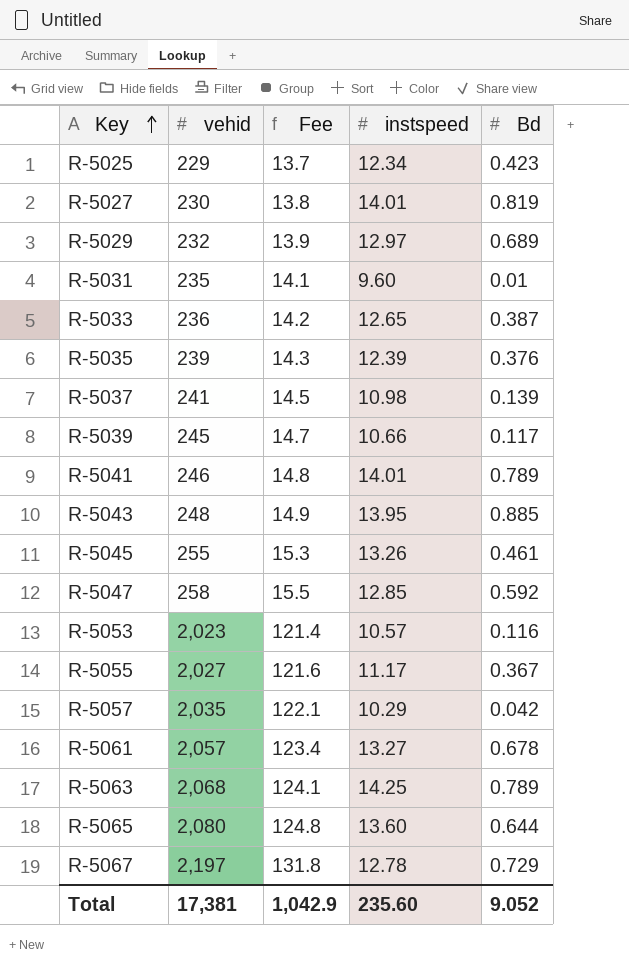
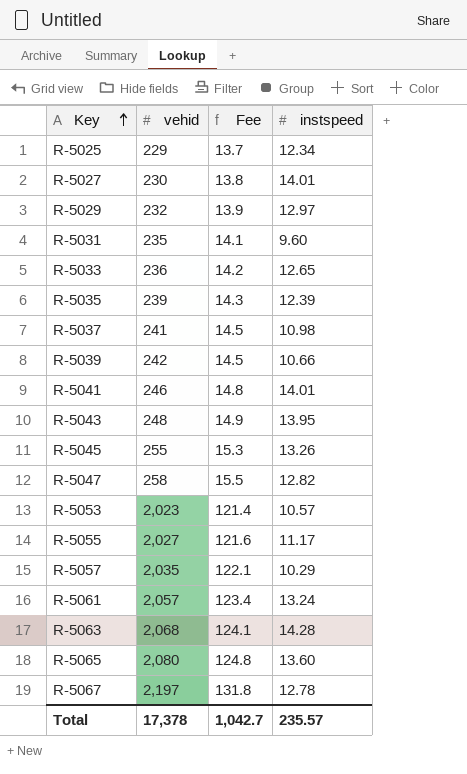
column Bd | position: 5 -> none
R-5039 | vehid: 245 -> 242
R-5039 | Fee: 14.7 -> 14.5
R-5047 | instspeed: 12.85 -> 12.82
R-5061 | instspeed: 13.27 -> 13.24
R-5063 | instspeed: 14.25 -> 14.28
Total | vehid: 17,381 -> 17,378
Total | Fee: 1,042.9 -> 1,042.7
Total | instspeed: 235.60 -> 235.57

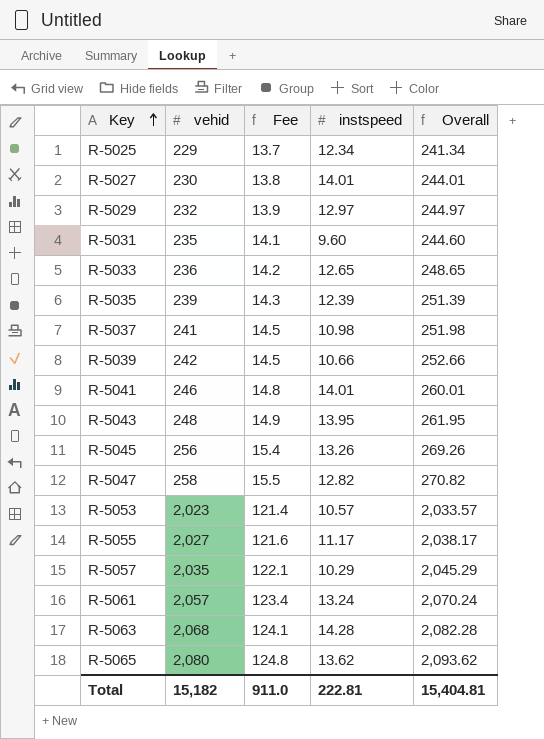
column Overall | formula: none -> [vehid] + [instspeed]
row R-5067: 2,197 | 131.8 | 12.78 -> none
R-5045 | vehid: 255 -> 256
R-5045 | Fee: 15.3 -> 15.4
R-5065 | instspeed: 13.60 -> 13.62
Total | vehid: 17,378 -> 15,182
Total | Fee: 1,042.7 -> 911.0
Total | instspeed: 235.57 -> 222.81

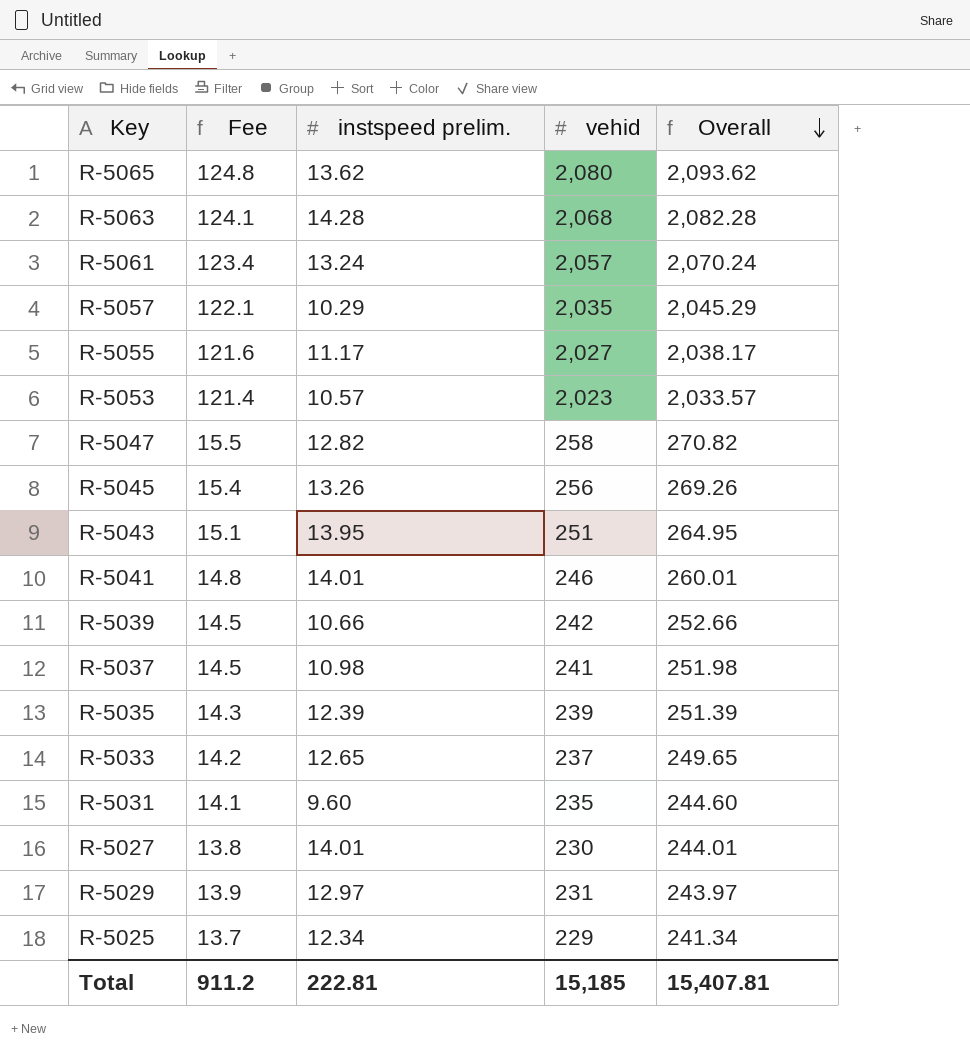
row order: Key ascending -> Overall descending
column name: instspeed -> instspeed prelim.
column vehid | position: 2 -> 4
R-5043 | Fee: 14.9 -> 15.1
R-5043 | vehid: 248 -> 251
R-5043 | Overall: 261.95 -> 264.95
R-5033 | vehid: 236 -> 237
R-5033 | Overall: 248.65 -> 249.65
R-5029 | vehid: 232 -> 231
R-5029 | Overall: 244.97 -> 243.97
Total | Fee: 911.0 -> 911.2
Total | vehid: 15,182 -> 15,185
Total | Overall: 15,404.81 -> 15,407.81

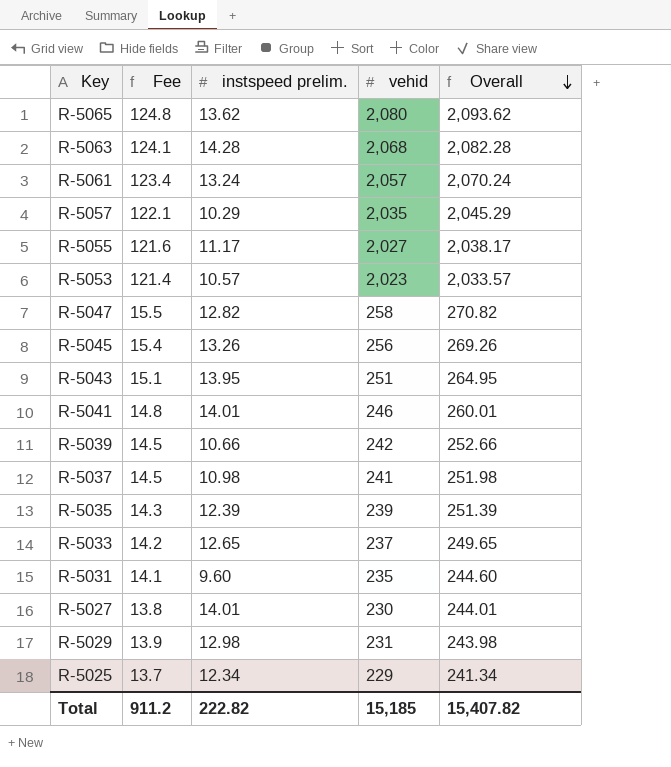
R-5029 | instspeed prelim.: 12.97 -> 12.98
R-5029 | Overall: 243.97 -> 243.98
Total | instspeed prelim.: 222.81 -> 222.82
Total | Overall: 15,407.81 -> 15,407.82

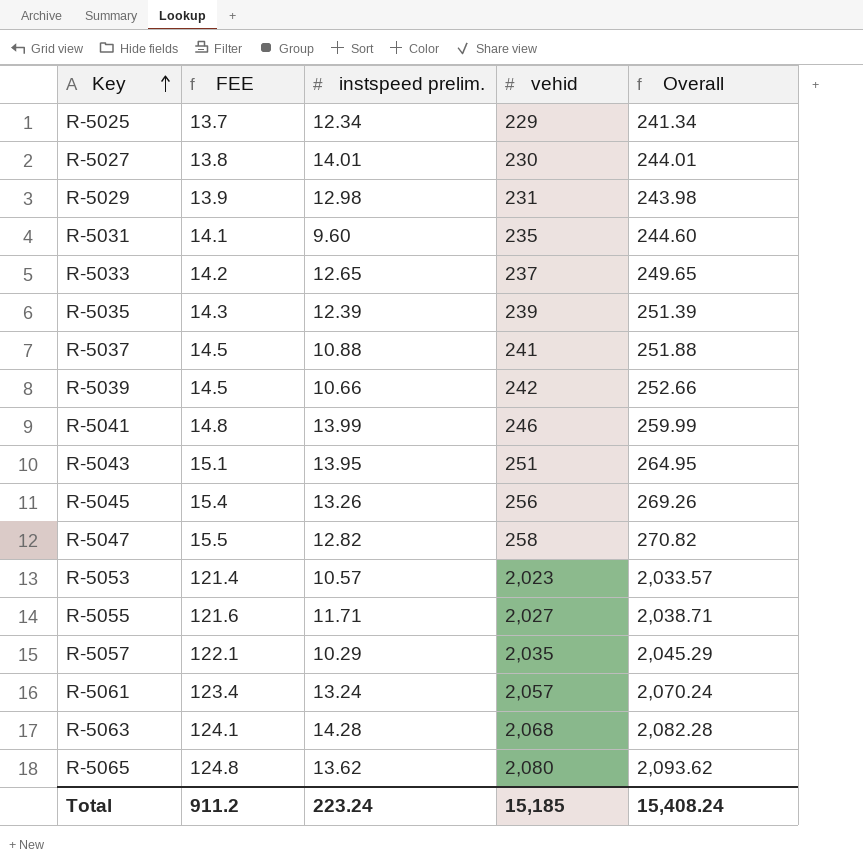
row order: Overall descending -> Key ascending
column name: Fee -> FEE
R-5037 | instspeed prelim.: 10.98 -> 10.88
R-5037 | Overall: 251.98 -> 251.88
R-5041 | instspeed prelim.: 14.01 -> 13.99
R-5041 | Overall: 260.01 -> 259.99
R-5055 | instspeed prelim.: 11.17 -> 11.71
R-5055 | Overall: 2,038.17 -> 2,038.71
Total | instspeed prelim.: 222.82 -> 223.24
Total | Overall: 15,407.82 -> 15,408.24

